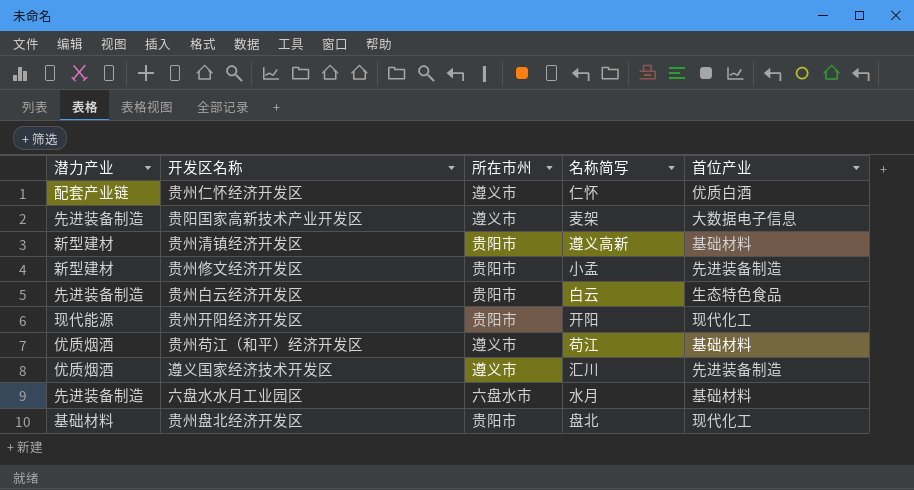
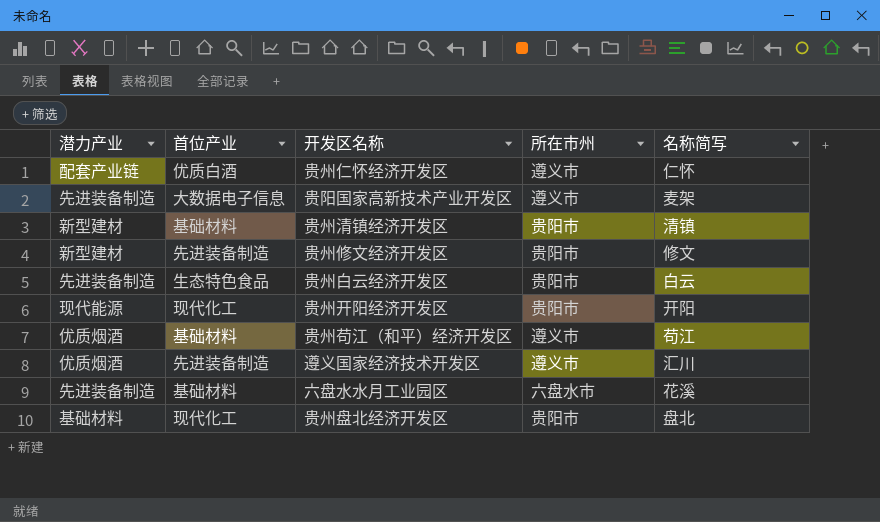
column 首位产业 | position: 5 -> 2
贵州清镇经济开发区 | 名称简写: 遵义高新 -> 清镇
贵州修文经济开发区 | 名称简写: 小孟 -> 修文
六盘水水月工业园区 | 名称简写: 水月 -> 花溪

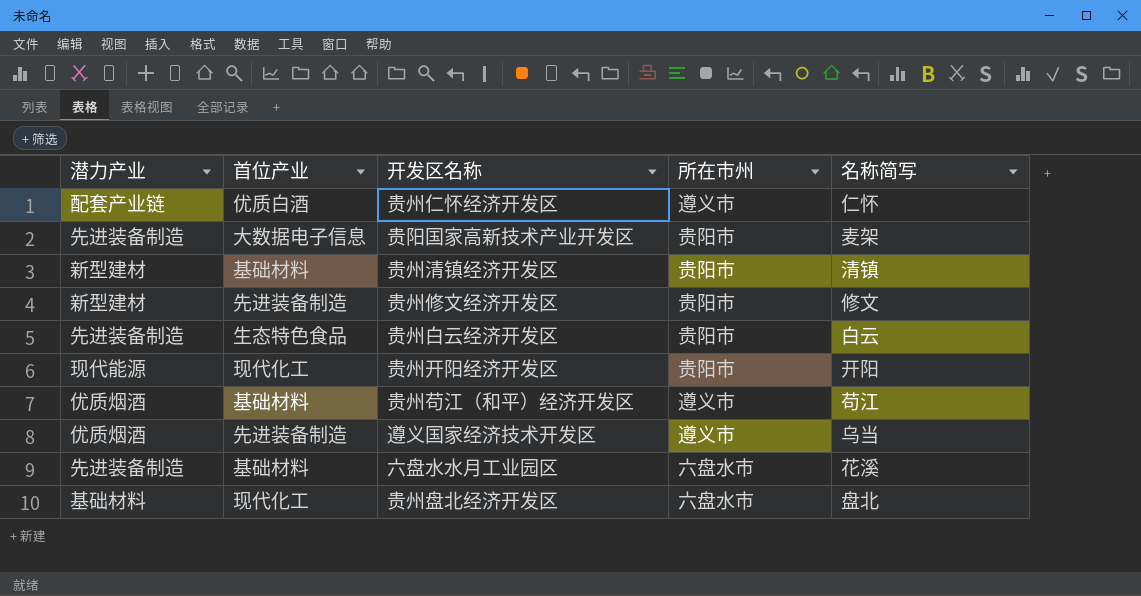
贵阳国家高新技术产业开发区 | 所在市州: 遵义市 -> 贵阳市
遵义国家经济技术开发区 | 名称简写: 汇川 -> 乌当
贵州盘北经济开发区 | 所在市州: 贵阳市 -> 六盘水市

